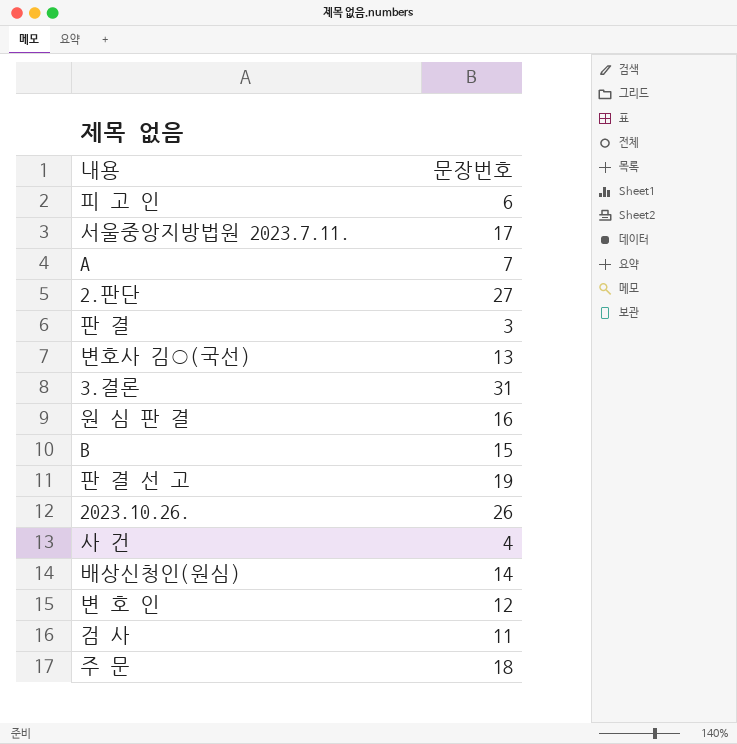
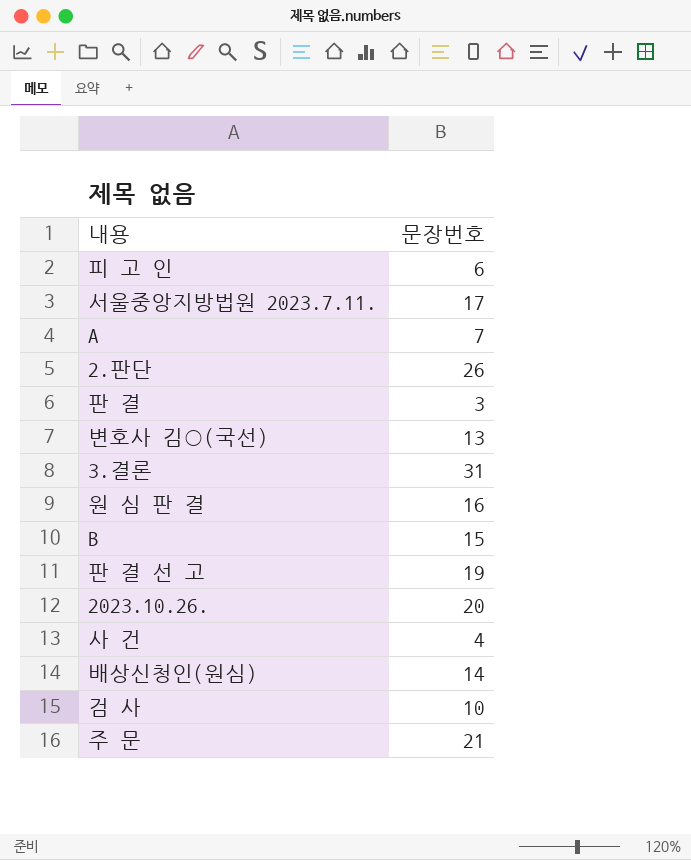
row 변 호 인: 12 -> none
2.판단 | 문장번호: 27 -> 26
2023.10.26. | 문장번호: 26 -> 20
검 사 | 문장번호: 11 -> 10
주 문 | 문장번호: 18 -> 21

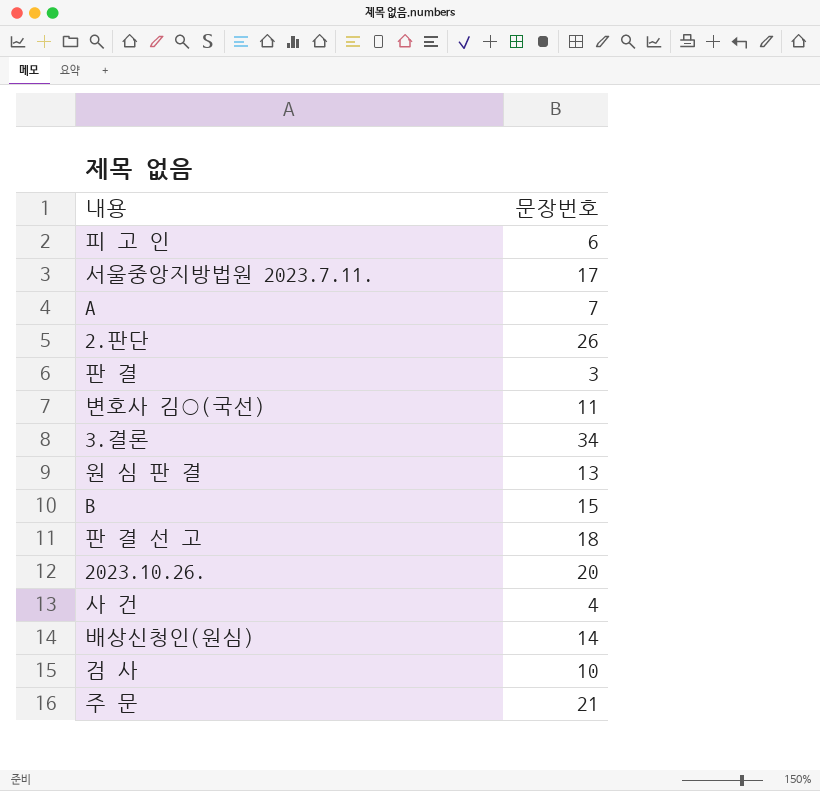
변호사 김○(국선) | 문장번호: 13 -> 11
3.결론 | 문장번호: 31 -> 34
원 심 판 결 | 문장번호: 16 -> 13
판 결 선 고 | 문장번호: 19 -> 18

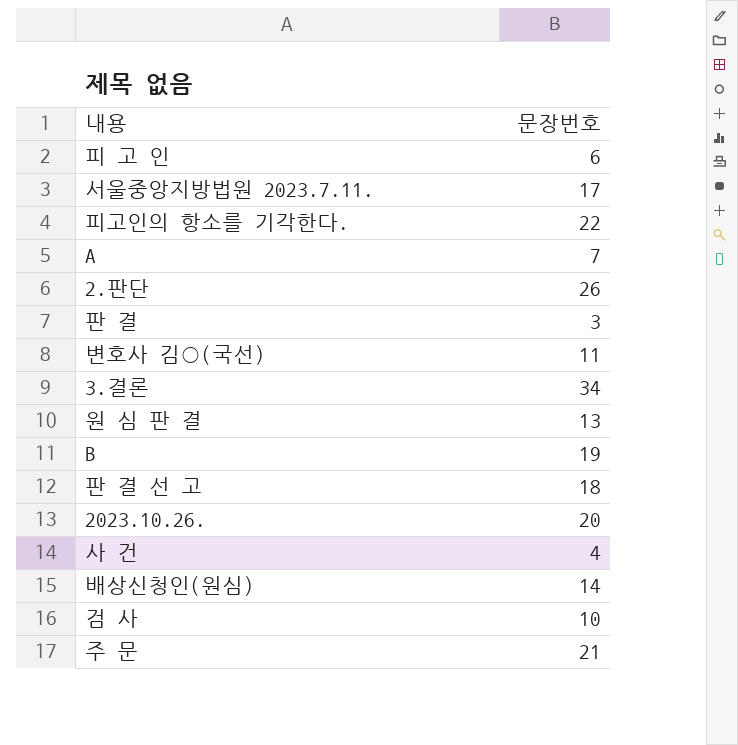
row 피고인의 항소를 기각한다.: none -> 22
B | 문장번호: 15 -> 19

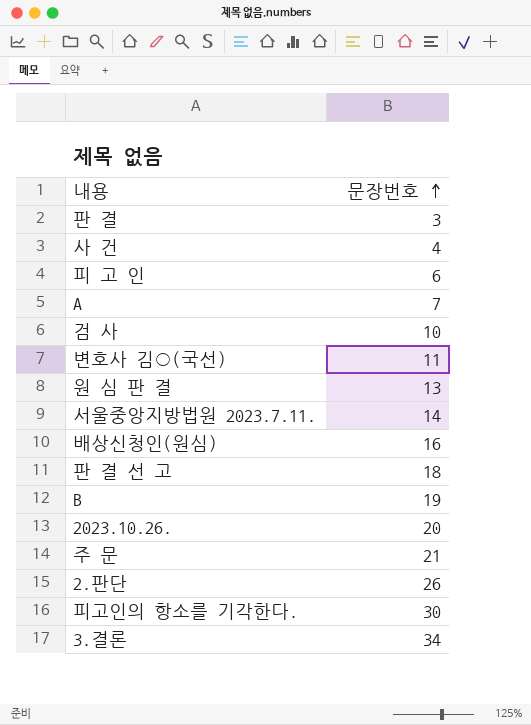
row order: none -> 문장번호 ascending
서울중앙지방법원 2023.7.11. | 문장번호: 17 -> 14
배상신청인(원심) | 문장번호: 14 -> 16
피고인의 항소를 기각한다. | 문장번호: 22 -> 30

